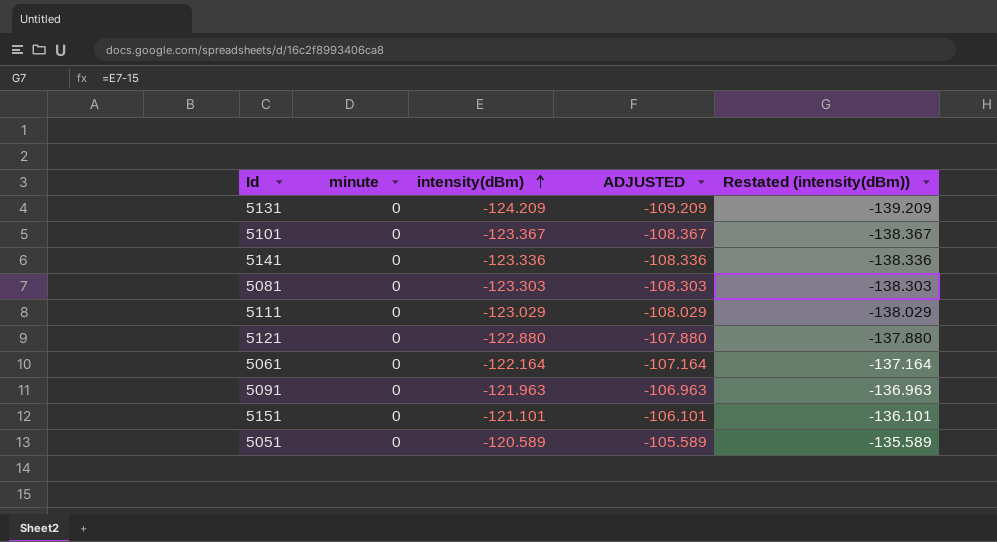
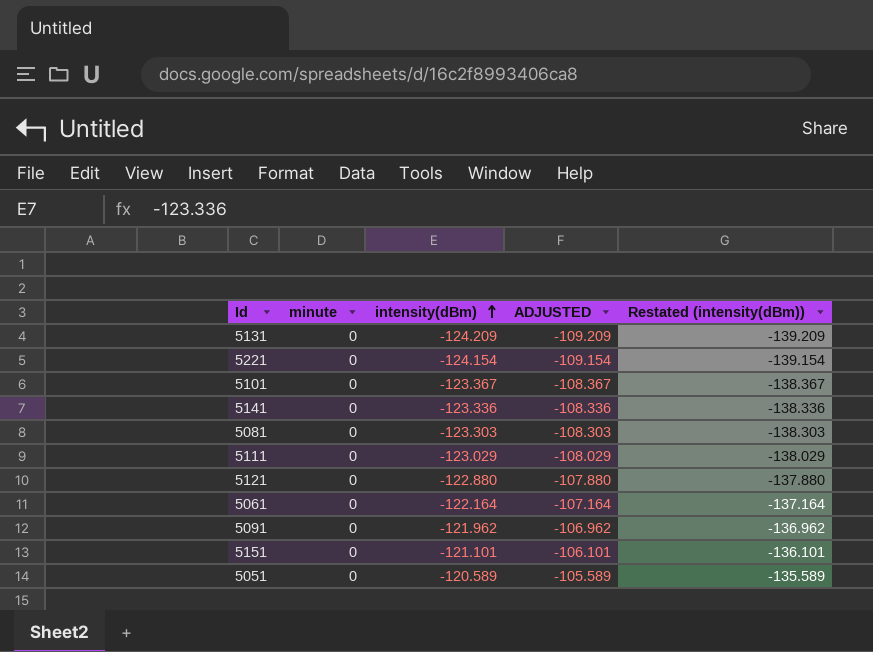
row 5221: none -> 0 | -124.154 | -109.154 | -139.154
5091 | intensity(dBm): -121.963 -> -121.962
5091 | ADJUSTED: -106.963 -> -106.962
5091 | Restated (intensity(dBm)): -136.963 -> -136.962

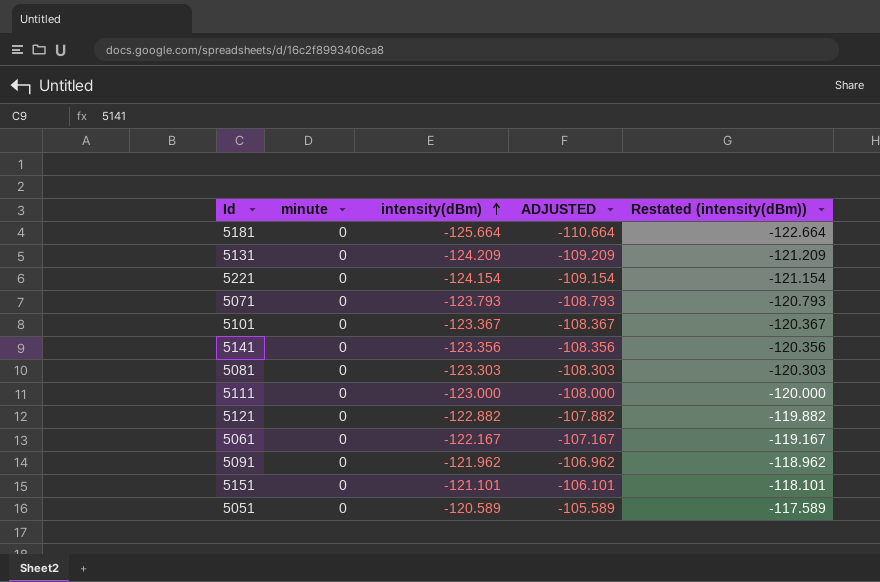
column Restated (intensity(dBm)) | formula: [intensity(dBm)] - 15 -> [intensity(dBm)] + 3
row 5181: none -> 0 | -125.664 | -110.664 | -122.664
row 5071: none -> 0 | -123.793 | -108.793 | -120.793
5141 | intensity(dBm): -123.336 -> -123.356
5141 | ADJUSTED: -108.336 -> -108.356
5111 | intensity(dBm): -123.029 -> -123.000
5111 | ADJUSTED: -108.029 -> -108.000
5121 | intensity(dBm): -122.880 -> -122.882
5121 | ADJUSTED: -107.880 -> -107.882
5061 | intensity(dBm): -122.164 -> -122.167
5061 | ADJUSTED: -107.164 -> -107.167

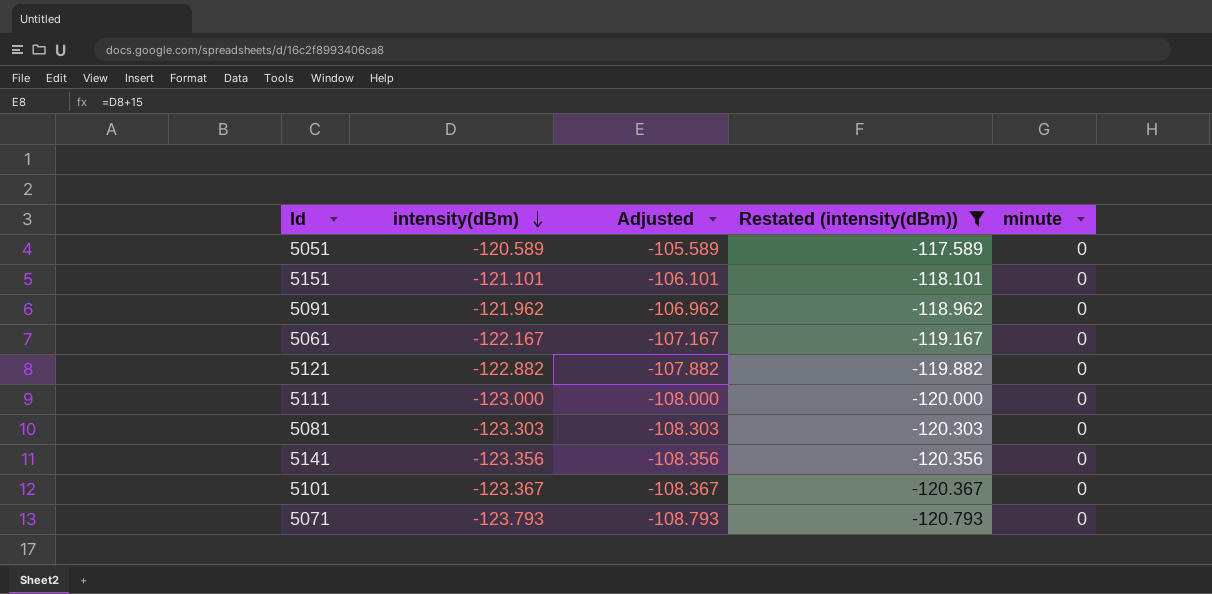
filter: none -> Restated (intensity(dBm)) >= -120.793
row order: intensity(dBm) ascending -> intensity(dBm) descending
column name: ADJUSTED -> Adjusted
column minute | position: 2 -> 5

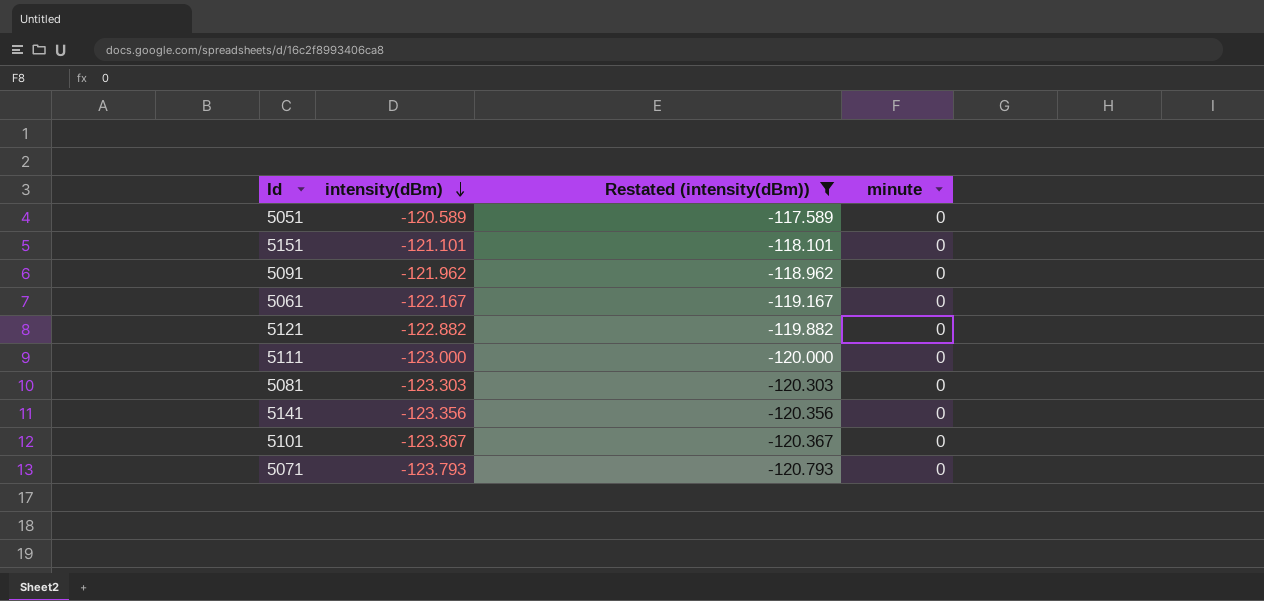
column Adjusted | formula: [intensity(dBm)] + 15 -> none

